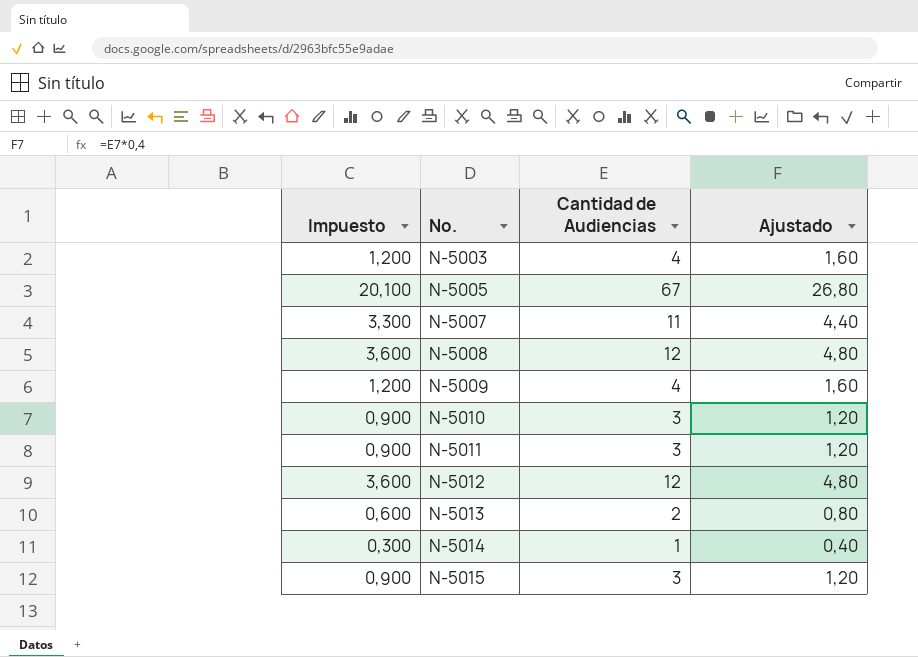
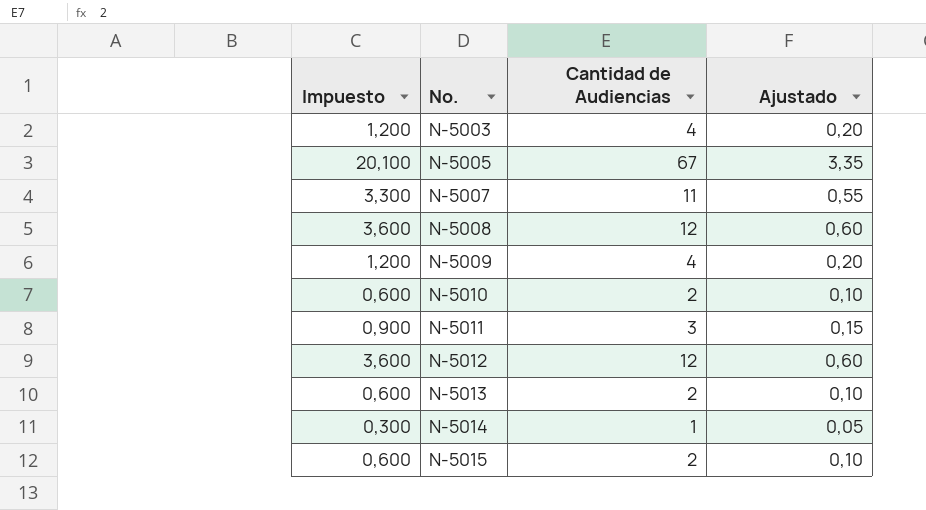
column Ajustado | formula: [Cantidad de Audiencias] * 0,4 -> [Cantidad de Audiencias] * 0,05
N-5010 | Impuesto: 0,900 -> 0,600
N-5010 | Cantidad de Audiencias: 3 -> 2
N-5015 | Impuesto: 0,900 -> 0,600
N-5015 | Cantidad de Audiencias: 3 -> 2

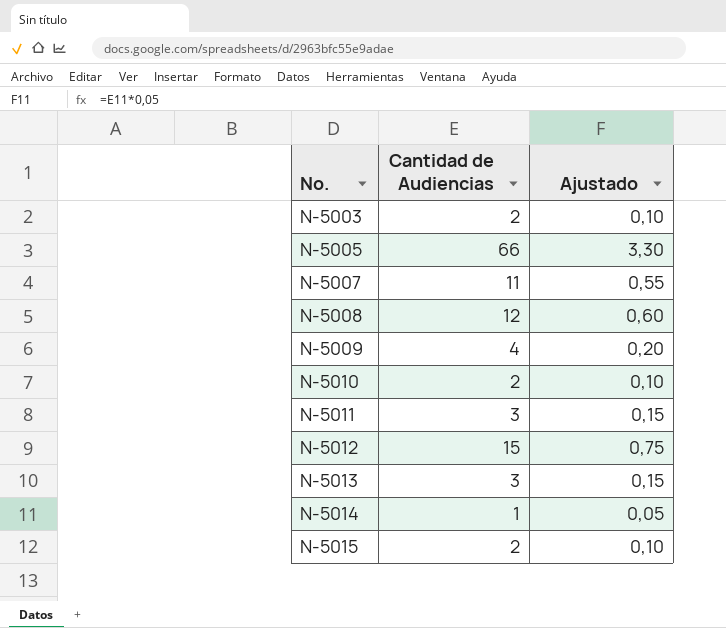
column Impuesto | formula: [Cantidad de Audiencias] * 0,3 -> none
N-5003 | Cantidad de Audiencias: 4 -> 2
N-5003 | Ajustado: 0,20 -> 0,10
N-5005 | Cantidad de Audiencias: 67 -> 66
N-5005 | Ajustado: 3,35 -> 3,30
N-5012 | Cantidad de Audiencias: 12 -> 15
N-5012 | Ajustado: 0,60 -> 0,75
N-5013 | Cantidad de Audiencias: 2 -> 3
N-5013 | Ajustado: 0,10 -> 0,15

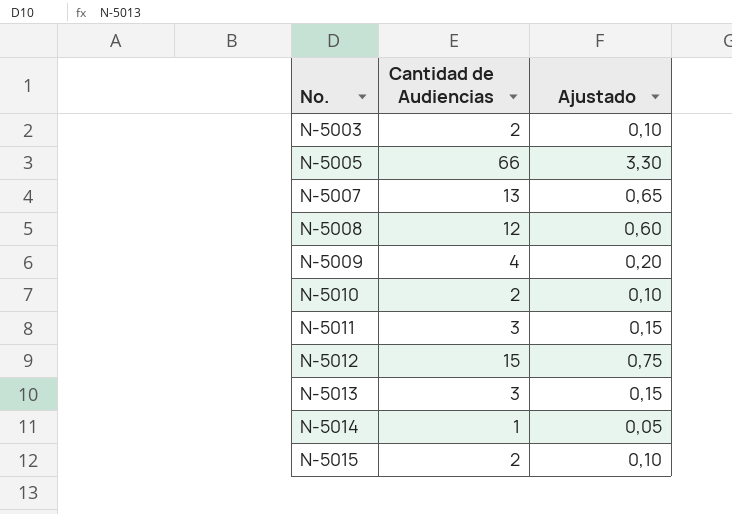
N-5007 | Cantidad de Audiencias: 11 -> 13
N-5007 | Ajustado: 0,55 -> 0,65

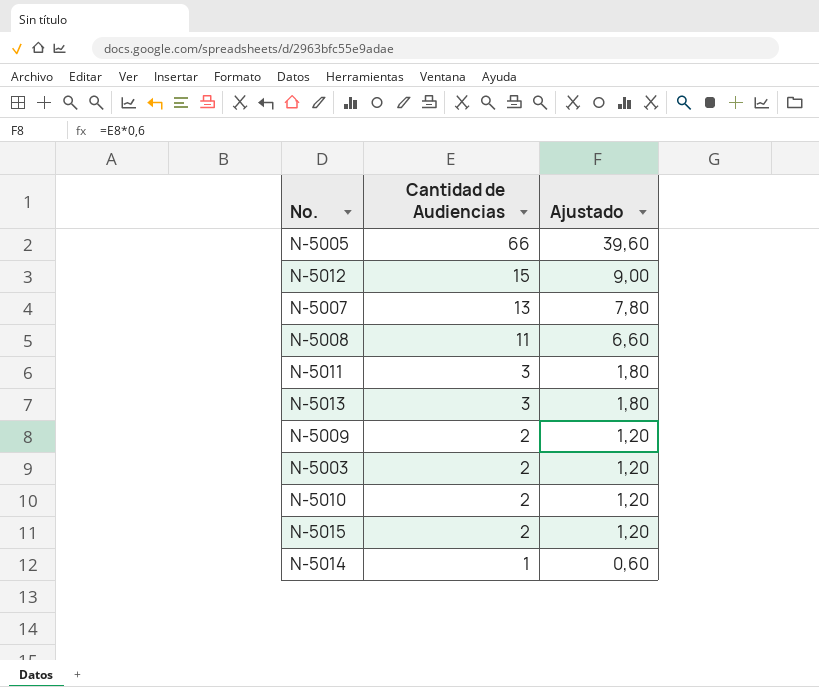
row order: No. ascending -> Cantidad de Audiencias descending
column Ajustado | formula: [Cantidad de Audiencias] * 0,05 -> [Cantidad de Audiencias] * 0,6
N-5008 | Cantidad de Audiencias: 12 -> 11
N-5009 | Cantidad de Audiencias: 4 -> 2

